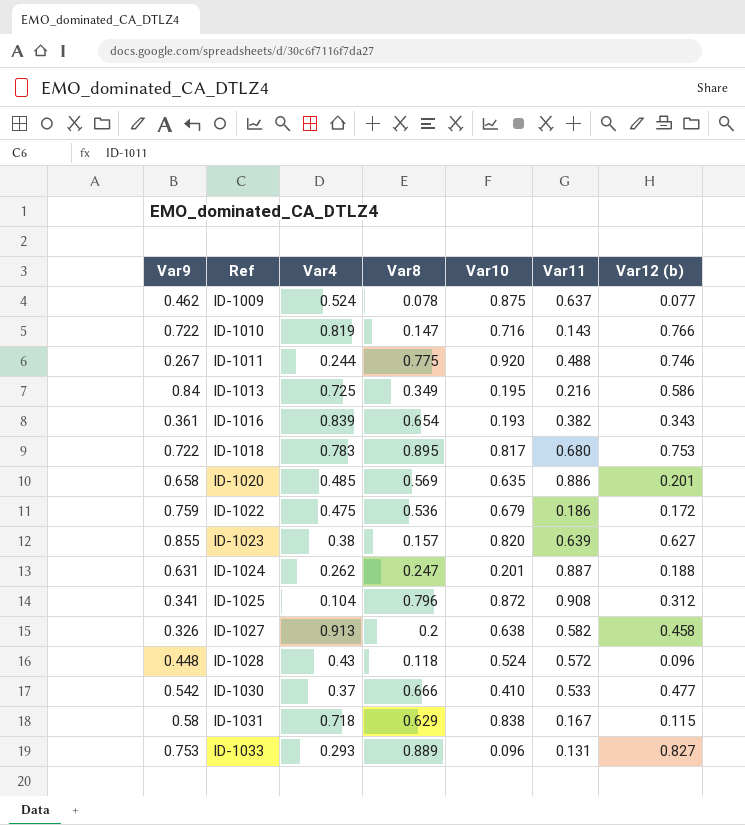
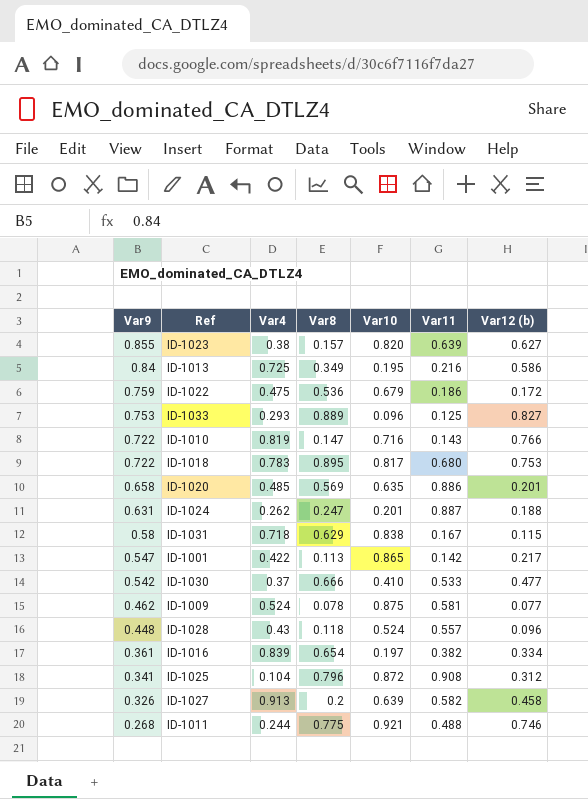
row order: Ref ascending -> Var9 descending
ID-1033 | Var11: 0.131 -> 0.125
row ID-1001: none -> 0.547 | 0.422 | 0.113 | 0.865 | 0.142 | 0.217
ID-1009 | Var11: 0.637 -> 0.581
ID-1028 | Var11: 0.572 -> 0.557
ID-1016 | Var10: 0.193 -> 0.197
ID-1016 | Var12 (b): 0.343 -> 0.334
ID-1027 | Var10: 0.638 -> 0.639
ID-1011 | Var9: 0.267 -> 0.268
ID-1011 | Var10: 0.920 -> 0.921

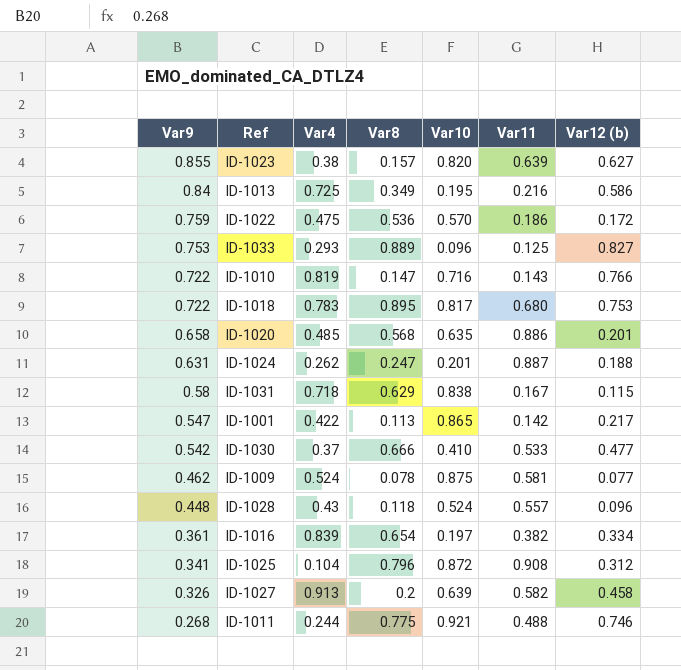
ID-1022 | Var10: 0.679 -> 0.570
ID-1020 | Var8: 0.569 -> 0.568

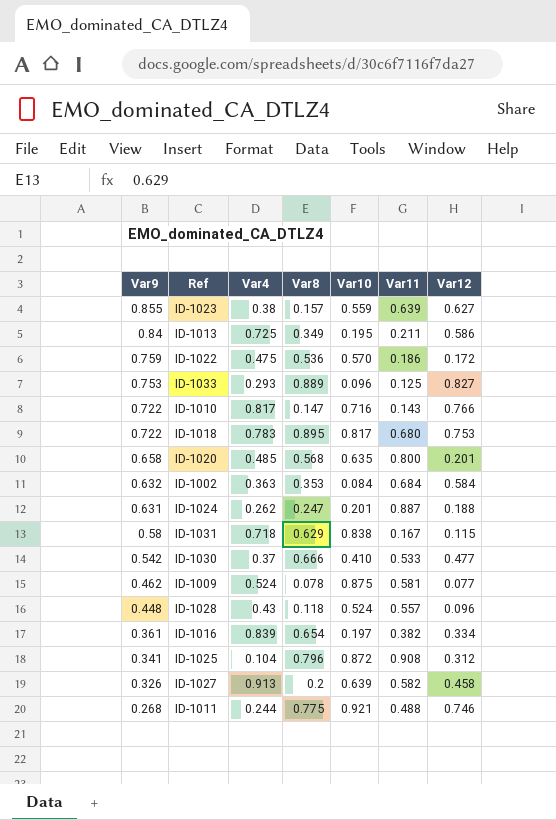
column name: Var12 (b) -> Var12
row ID-1001: 0.547 | 0.422 | 0.113 | 0.865 | 0.142 | 0.217 -> none
ID-1023 | Var10: 0.820 -> 0.559
ID-1013 | Var11: 0.216 -> 0.211
ID-1010 | Var4: 0.819 -> 0.817
ID-1020 | Var11: 0.886 -> 0.800
row ID-1002: none -> 0.632 | 0.363 | 0.353 | 0.084 | 0.684 | 0.584

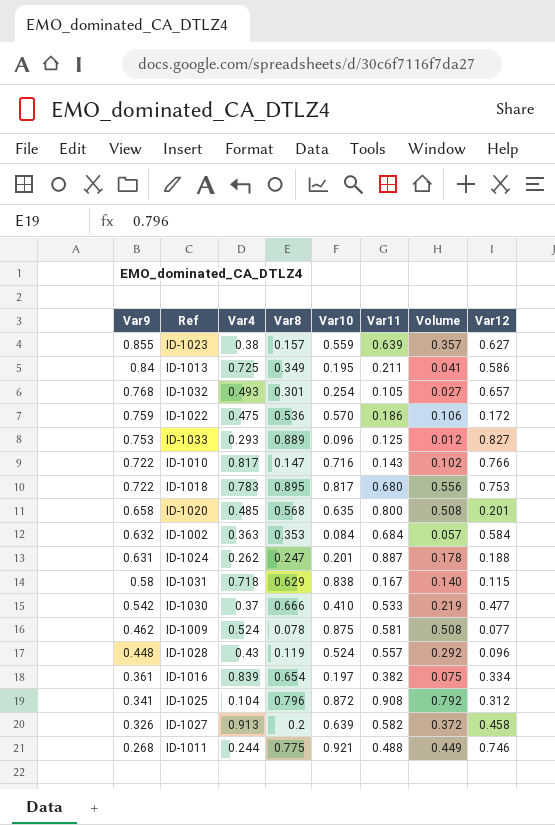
column Volume | formula: none -> [Var10] * [Var11]
row ID-1032: none -> 0.768 | 0.493 | 0.301 | 0.254 | 0.105 | 0.027 | 0.657
ID-1028 | Var8: 0.118 -> 0.119

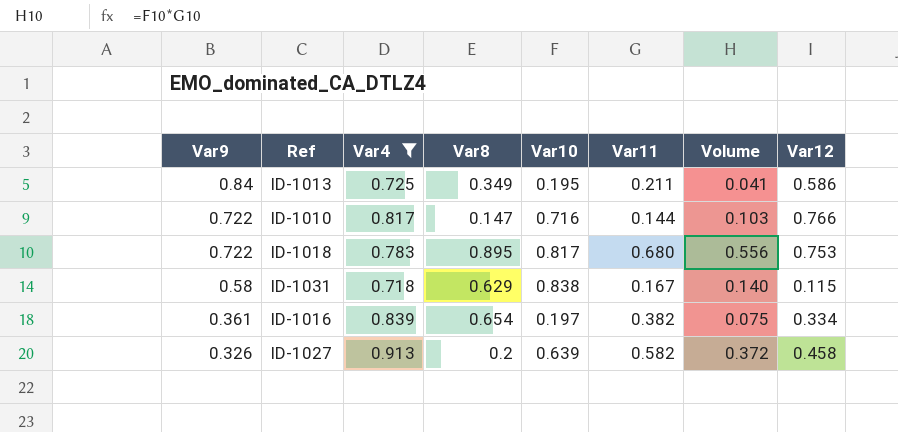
filter: none -> Var4 >= 0.718
ID-1010 | Var11: 0.143 -> 0.144
ID-1010 | Volume: 0.102 -> 0.103

